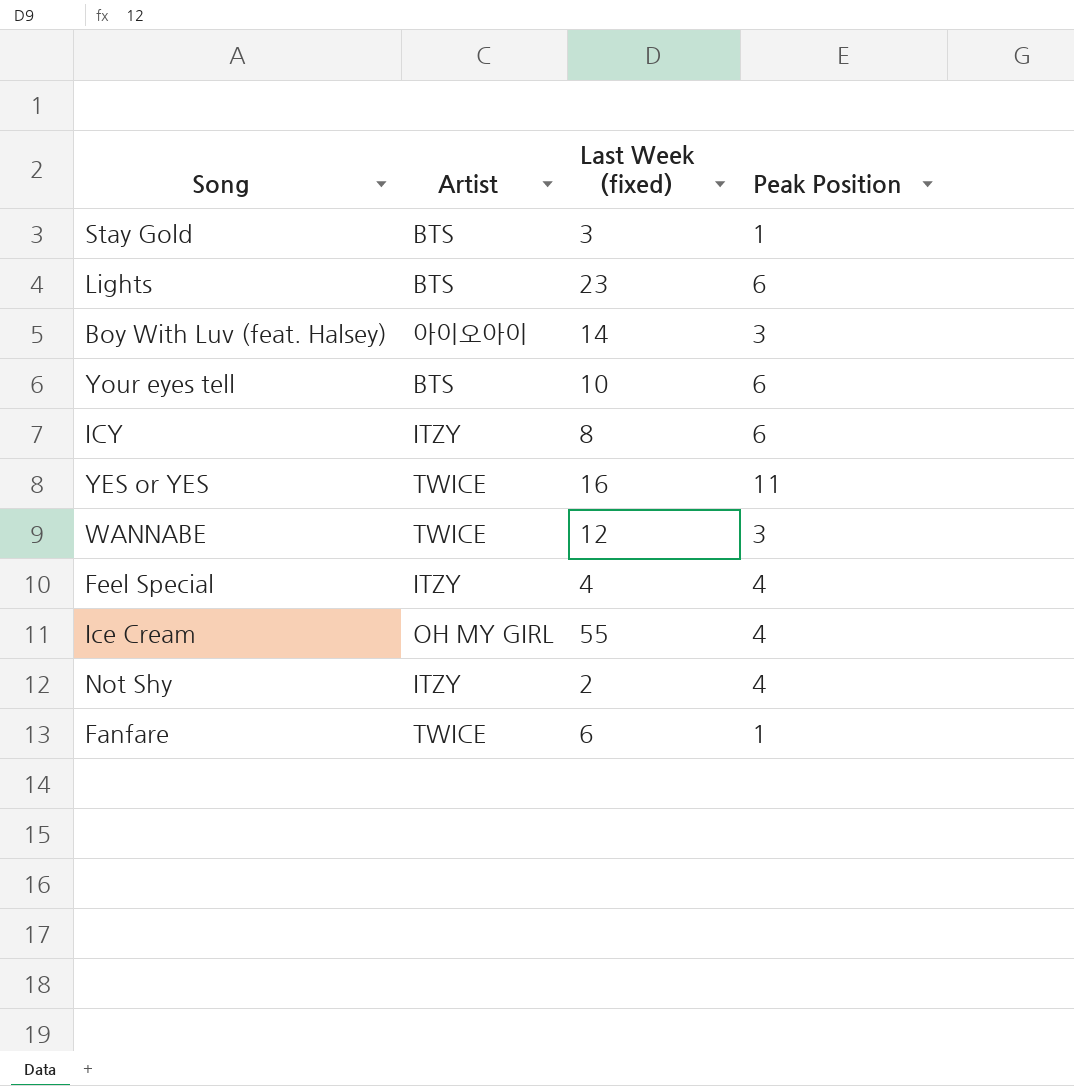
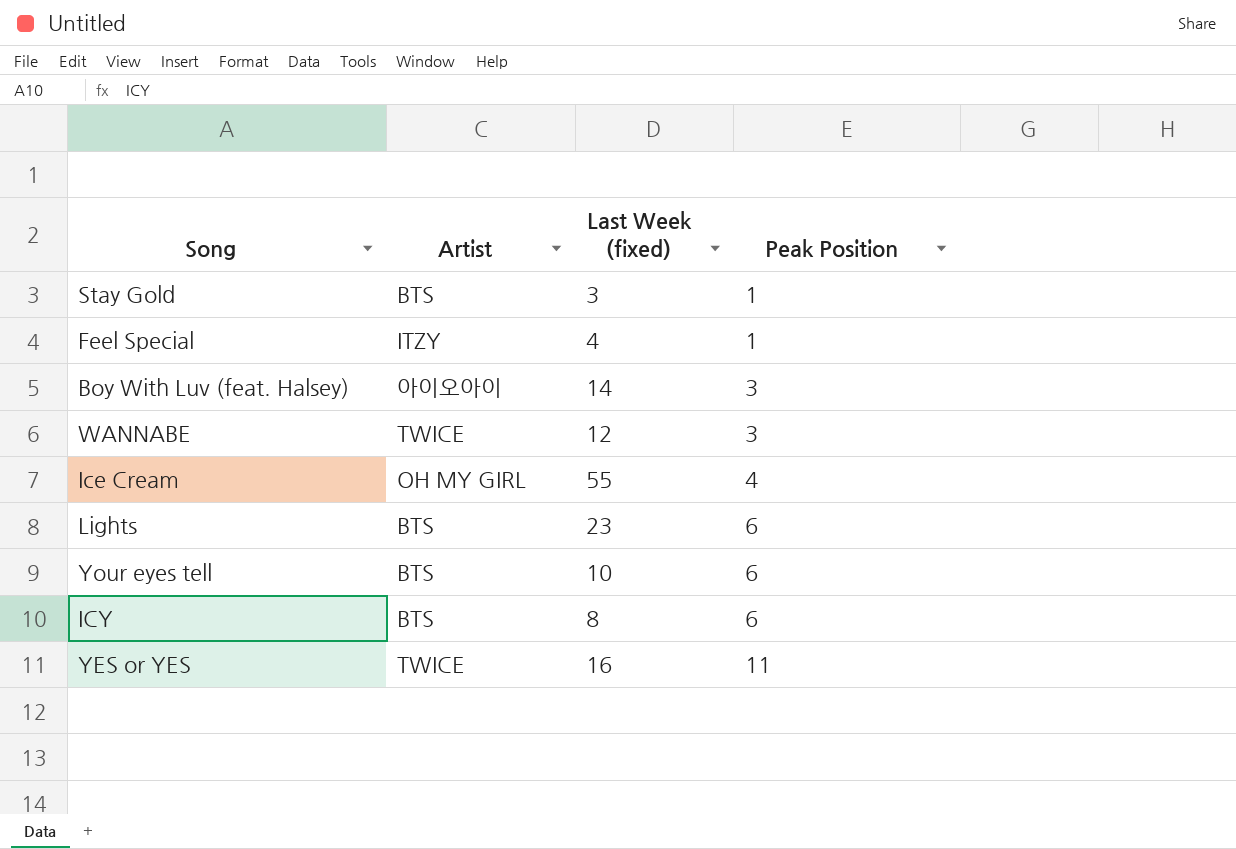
row order: none -> Peak Position ascending
row Not Shy: ITZY | 2 | 4 -> none
row Fanfare: TWICE | 6 | 1 -> none
Feel Special | Peak Position: 4 -> 1
ICY | Artist: ITZY -> BTS

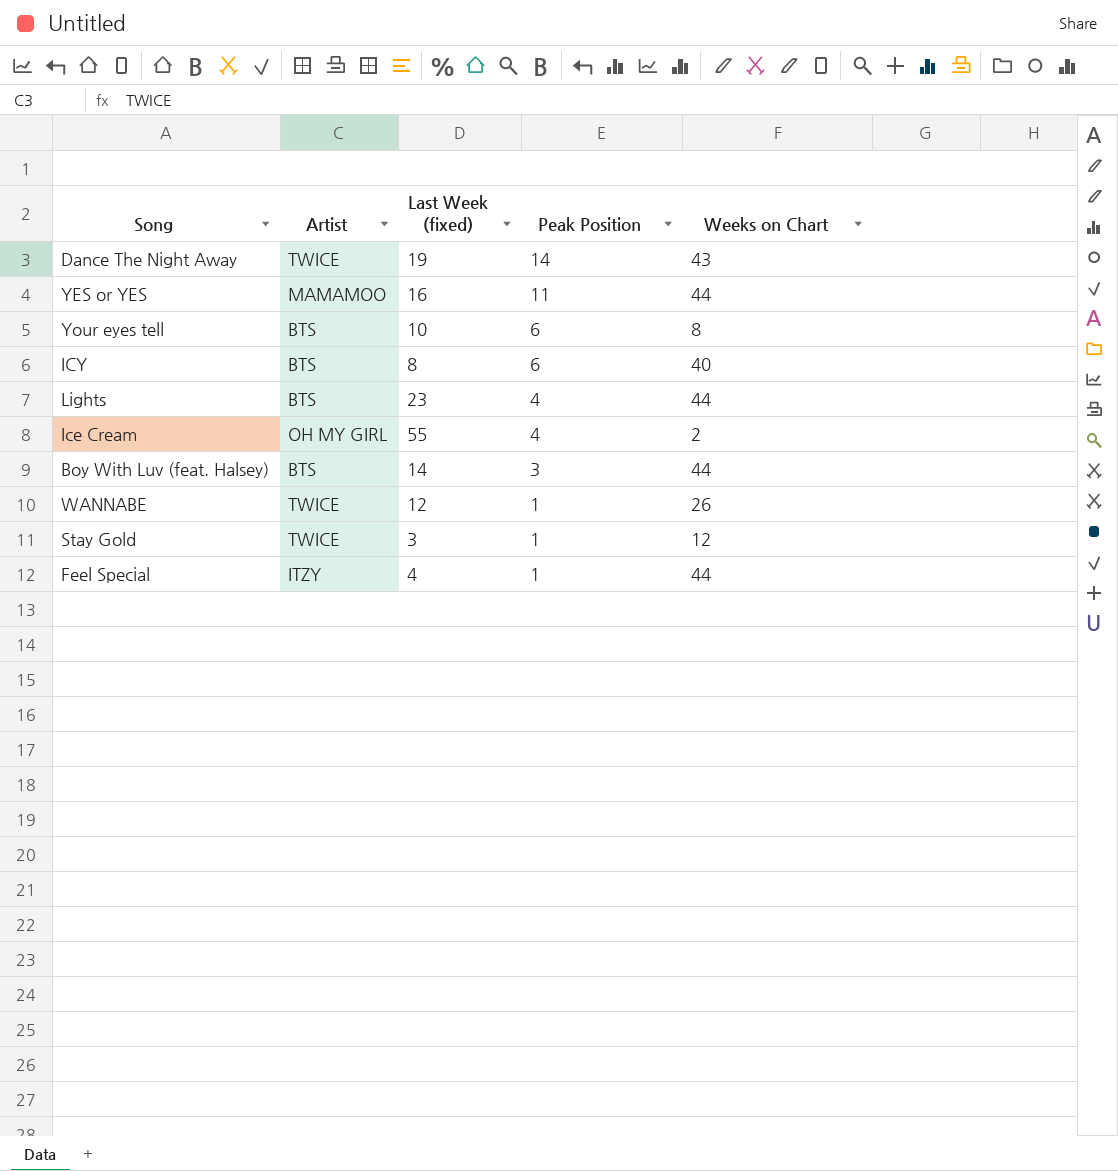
row order: Peak Position ascending -> Peak Position descending
column Weeks on Chart | position: none -> 5
row Dance The Night Away: none -> TWICE | 19 | 14 | 43
YES or YES | Artist: TWICE -> MAMAMOO
Lights | Peak Position: 6 -> 4
Boy With Luv (feat. Halsey) | Artist: 아이오아이 -> BTS
WANNABE | Peak Position: 3 -> 1
Stay Gold | Artist: BTS -> TWICE

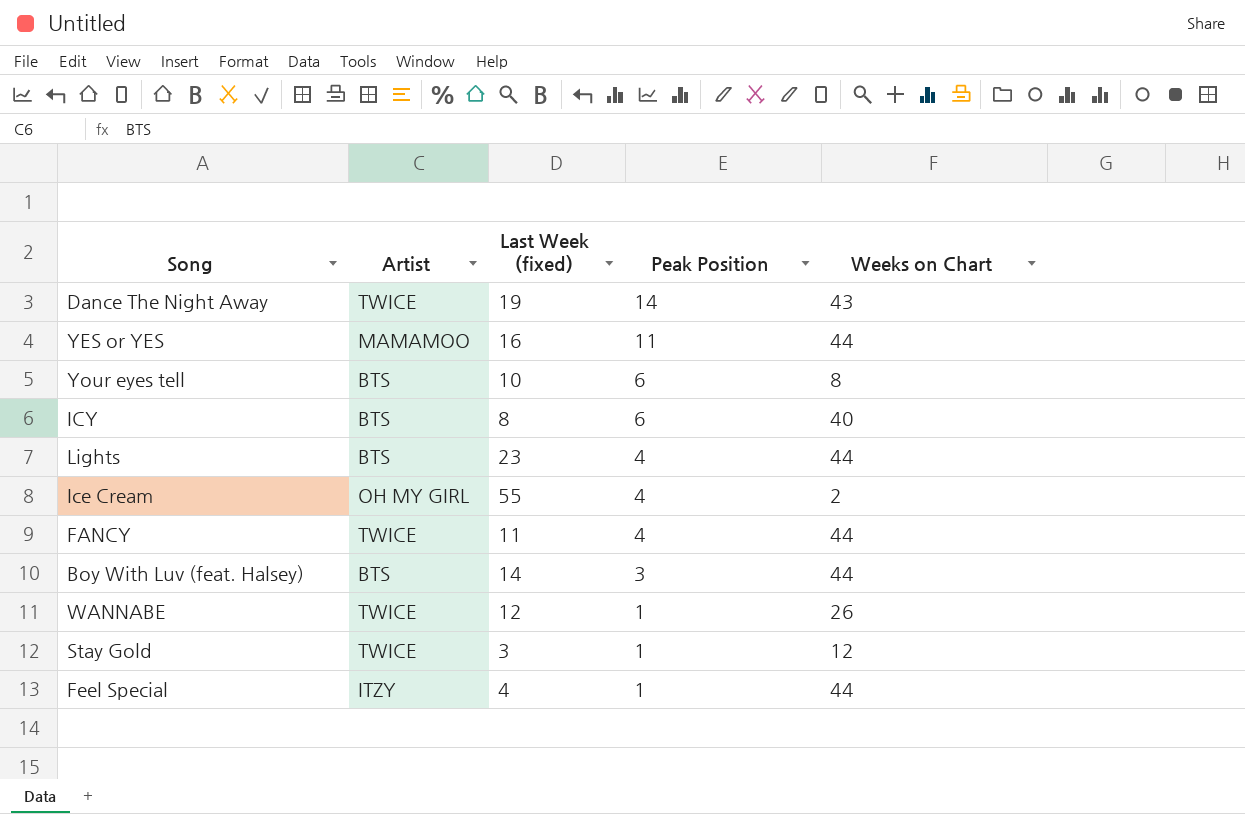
row FANCY: none -> TWICE | 11 | 4 | 44

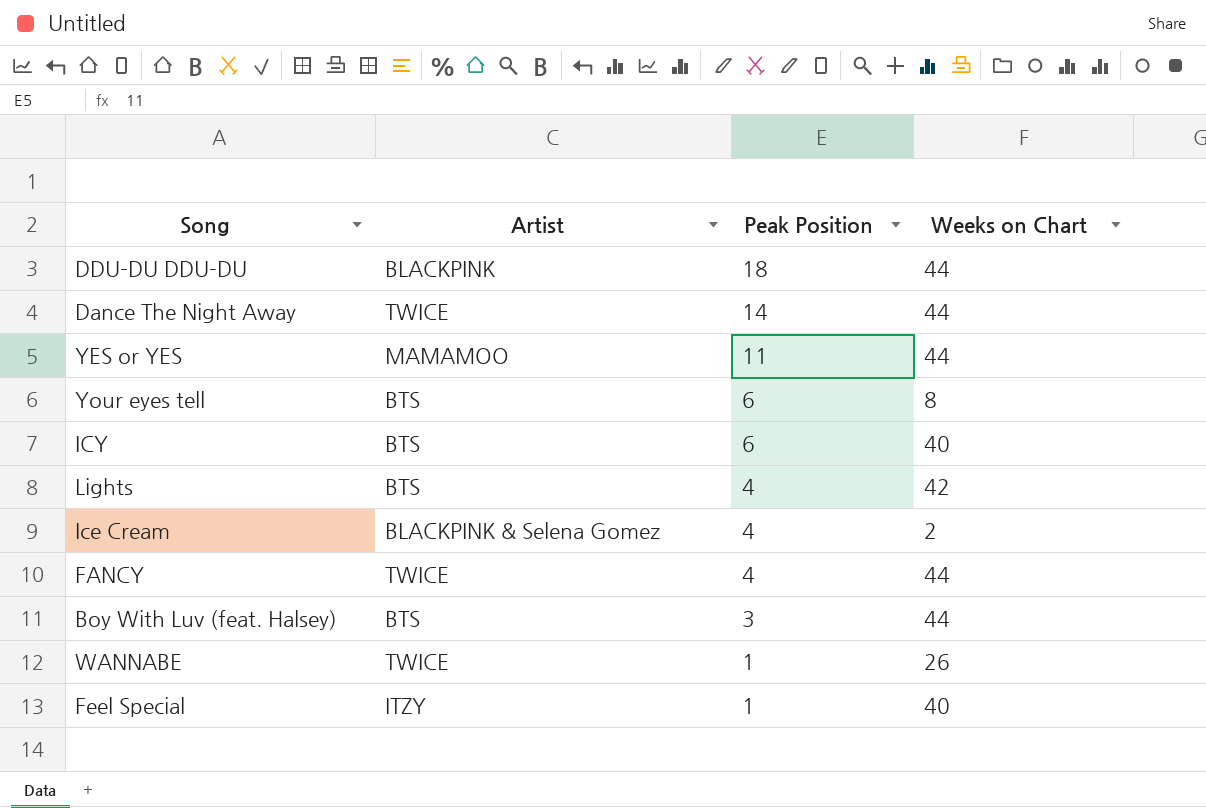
column Last Week (fixed) | position: 3 -> none
row Stay Gold: TWICE | 3 | 1 | 12 -> none
row DDU-DU DDU-DU: none -> BLACKPINK | 18 | 44
Dance The Night Away | Weeks on Chart: 43 -> 44
Lights | Weeks on Chart: 44 -> 42
Ice Cream | Artist: OH MY GIRL -> BLACKPINK & Selena Gomez
Feel Special | Weeks on Chart: 44 -> 40

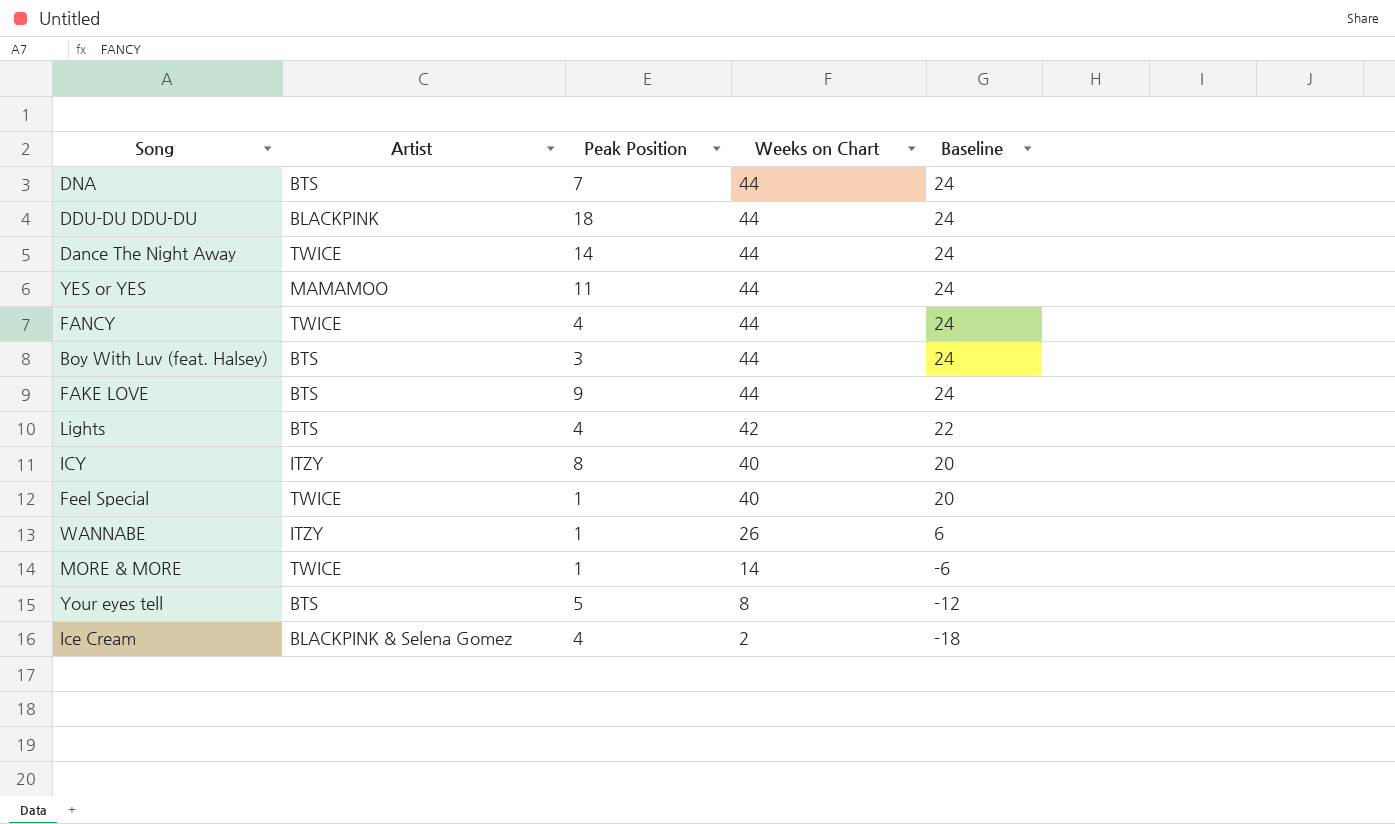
row order: Peak Position descending -> Weeks on Chart descending
column Baseline | formula: none -> [Weeks on Chart] - 20
row DNA: none -> BTS | 7 | 44 | 24
row FAKE LOVE: none -> BTS | 9 | 44 | 24
ICY | Artist: BTS -> ITZY
ICY | Peak Position: 6 -> 8
Feel Special | Artist: ITZY -> TWICE
WANNABE | Artist: TWICE -> ITZY
row MORE & MORE: none -> TWICE | 1 | 14 | -6
Your eyes tell | Peak Position: 6 -> 5

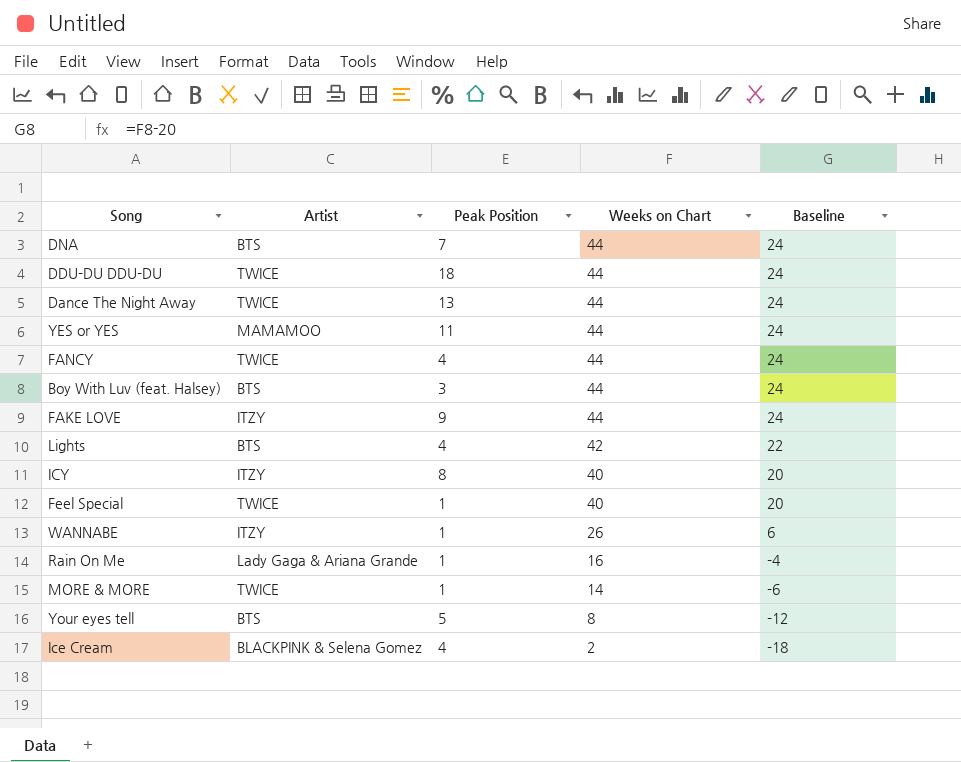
DDU-DU DDU-DU | Artist: BLACKPINK -> TWICE
Dance The Night Away | Peak Position: 14 -> 13
FAKE LOVE | Artist: BTS -> ITZY
row Rain On Me: none -> Lady Gaga & Ariana Grande | 1 | 16 | -4

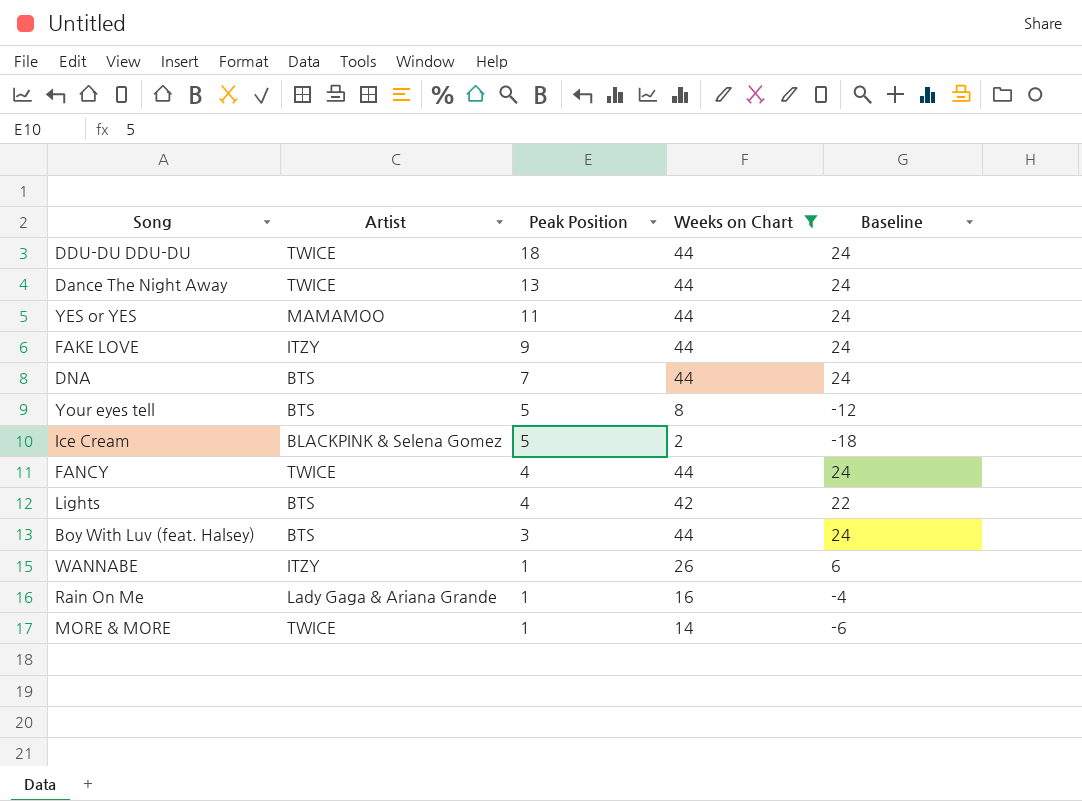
filter: none -> Weeks on Chart != 40
row order: Weeks on Chart descending -> Peak Position descending
Ice Cream | Peak Position: 4 -> 5

